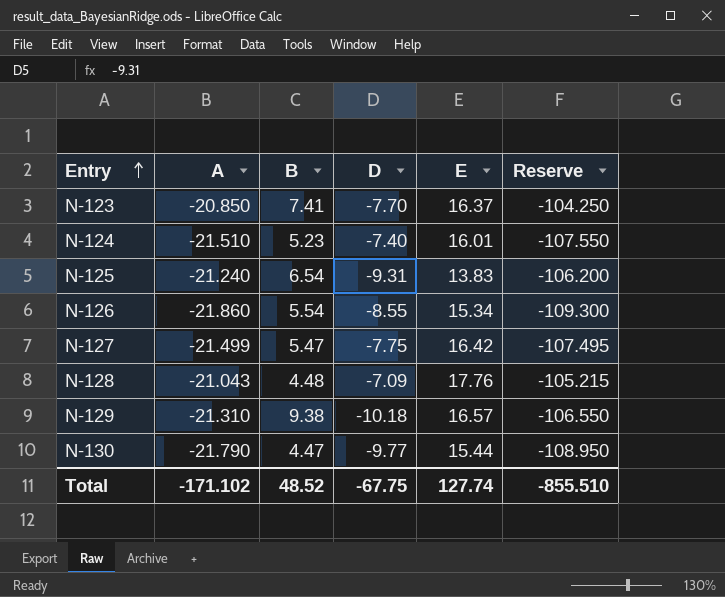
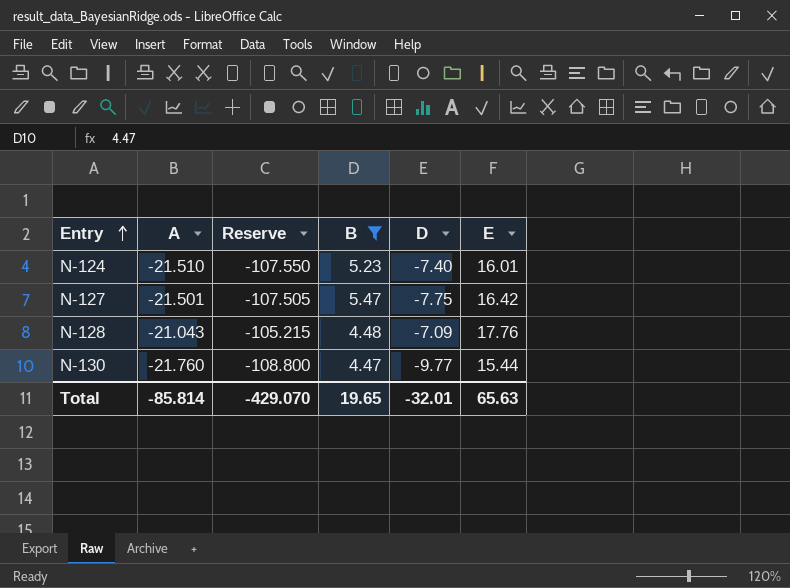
filter: none -> B <= 5.47
column Reserve | position: 6 -> 3
N-127 | A: -21.499 -> -21.501
N-127 | Reserve: -107.495 -> -107.505
N-130 | A: -21.790 -> -21.760
N-130 | Reserve: -108.950 -> -108.800
Total | A: -171.102 -> -85.814
Total | Reserve: -855.510 -> -429.070
Total | B: 48.52 -> 19.65
Total | D: -67.75 -> -32.01
Total | E: 127.74 -> 65.63

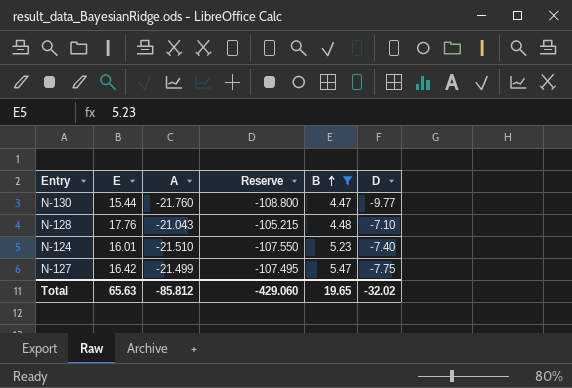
row order: Entry ascending -> B ascending
column E | position: 6 -> 2
N-128 | D: -7.09 -> -7.10
N-127 | A: -21.501 -> -21.499
N-127 | Reserve: -107.505 -> -107.495
Total | A: -85.814 -> -85.812
Total | Reserve: -429.070 -> -429.060
Total | D: -32.01 -> -32.02

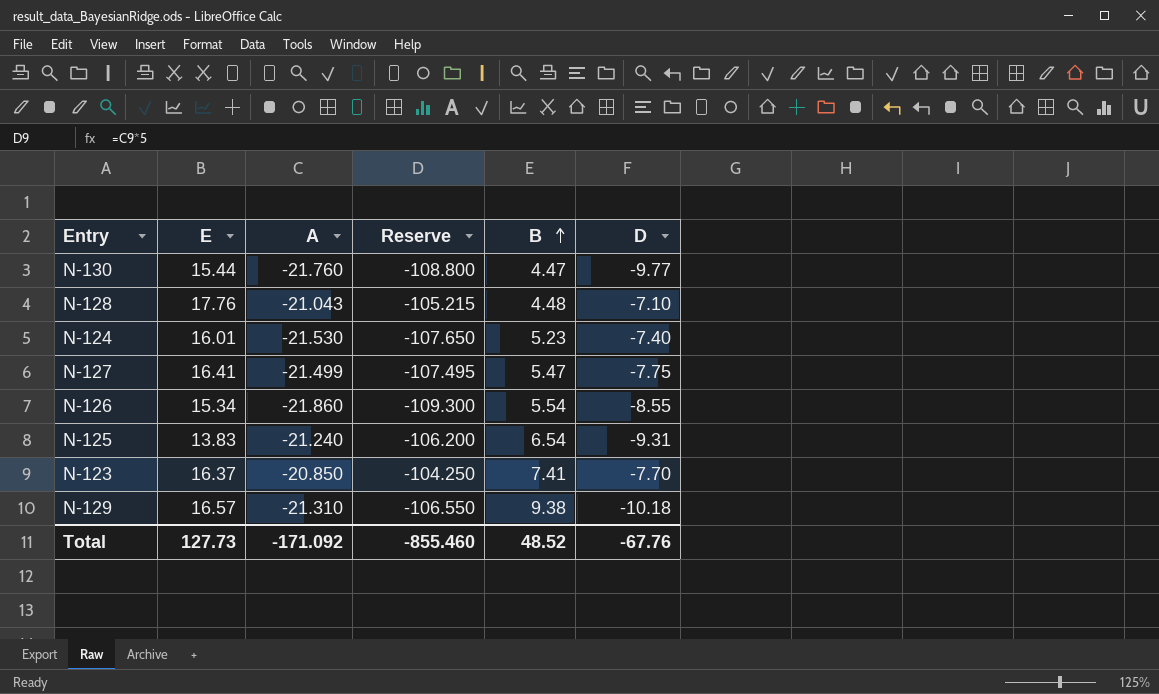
filter: B <= 5.47 -> none
N-124 | A: -21.510 -> -21.530
N-124 | Reserve: -107.550 -> -107.650
N-127 | E: 16.42 -> 16.41
Total | E: 65.63 -> 127.73
Total | A: -85.812 -> -171.092
Total | Reserve: -429.060 -> -855.460
Total | B: 19.65 -> 48.52
Total | D: -32.02 -> -67.76

